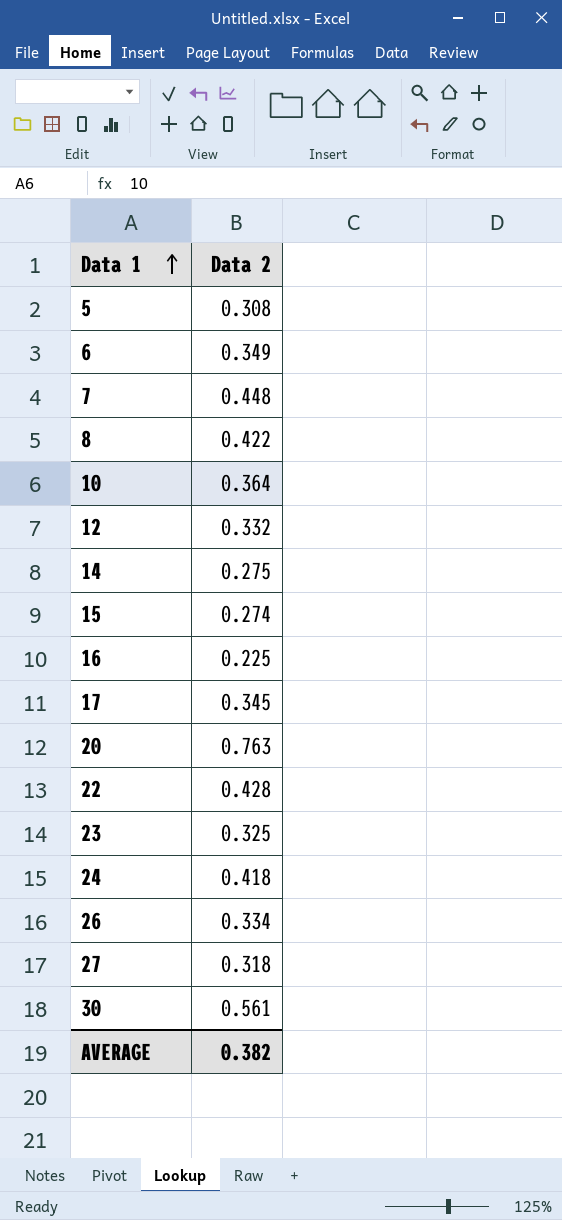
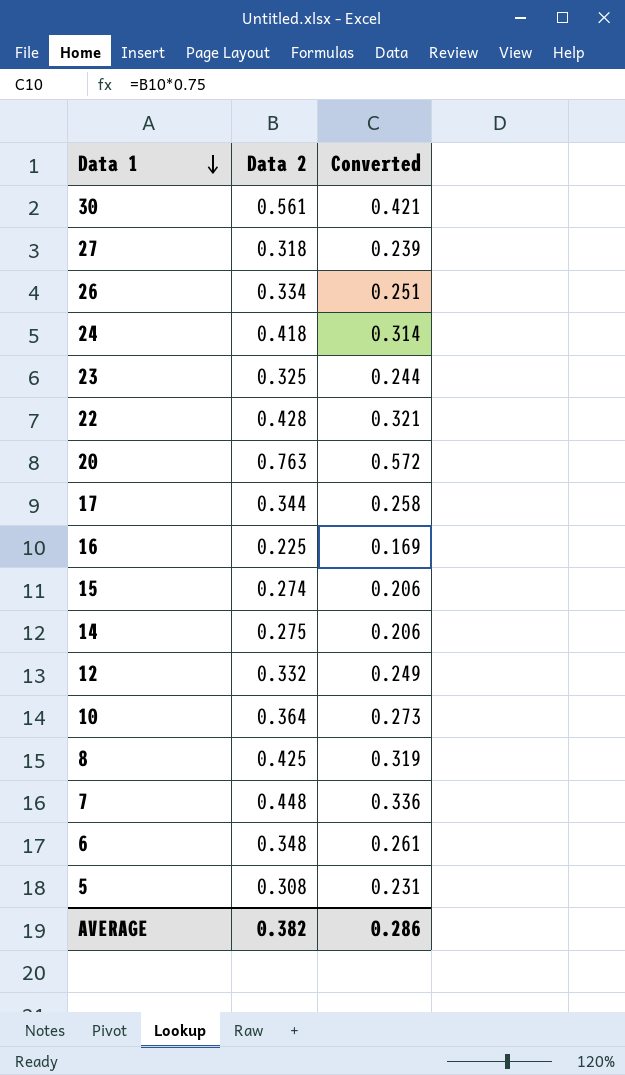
row order: Data 1 ascending -> Data 1 descending
column Converted | formula: none -> [Data 2] * 0.75
17 | Data 2: 0.345 -> 0.344
8 | Data 2: 0.422 -> 0.425
6 | Data 2: 0.349 -> 0.348

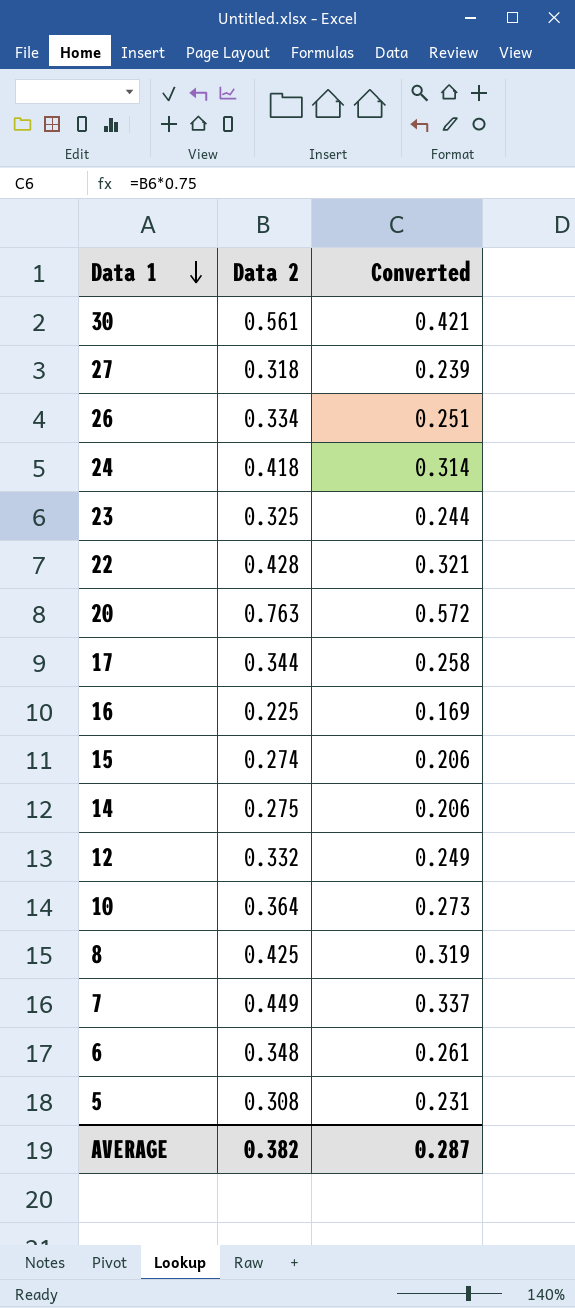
7 | Data 2: 0.448 -> 0.449
7 | Converted: 0.336 -> 0.337
AVERAGE | Converted: 0.286 -> 0.287

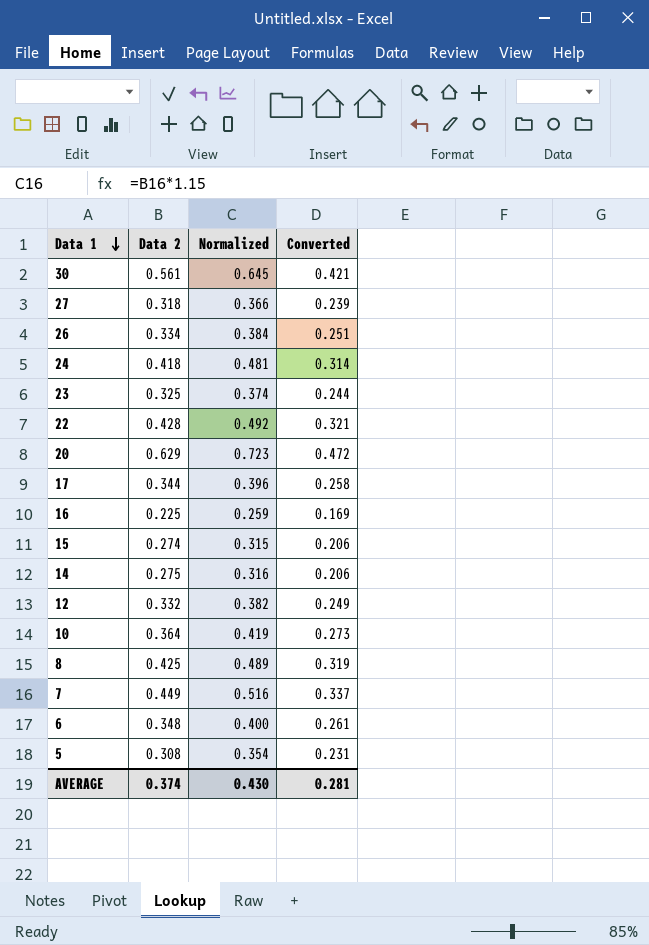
column Normalized | formula: none -> [Data 2] * 1.15
20 | Data 2: 0.763 -> 0.629
20 | Converted: 0.572 -> 0.472
AVERAGE | Data 2: 0.382 -> 0.374
AVERAGE | Converted: 0.287 -> 0.281

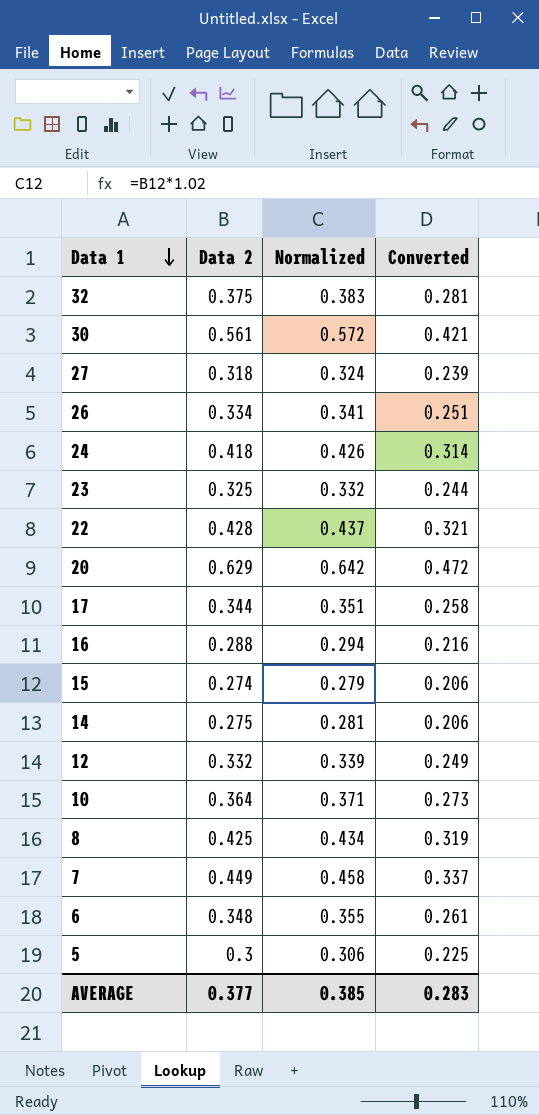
column Normalized | formula: [Data 2] * 1.15 -> [Data 2] * 1.02
row 32: none -> 0.375 | 0.383 | 0.281
16 | Data 2: 0.225 -> 0.288
16 | Converted: 0.169 -> 0.216
5 | Data 2: 0.308 -> 0.3
5 | Converted: 0.231 -> 0.225
AVERAGE | Data 2: 0.374 -> 0.377
AVERAGE | Normalized: 0.430 -> 0.385
AVERAGE | Converted: 0.281 -> 0.283

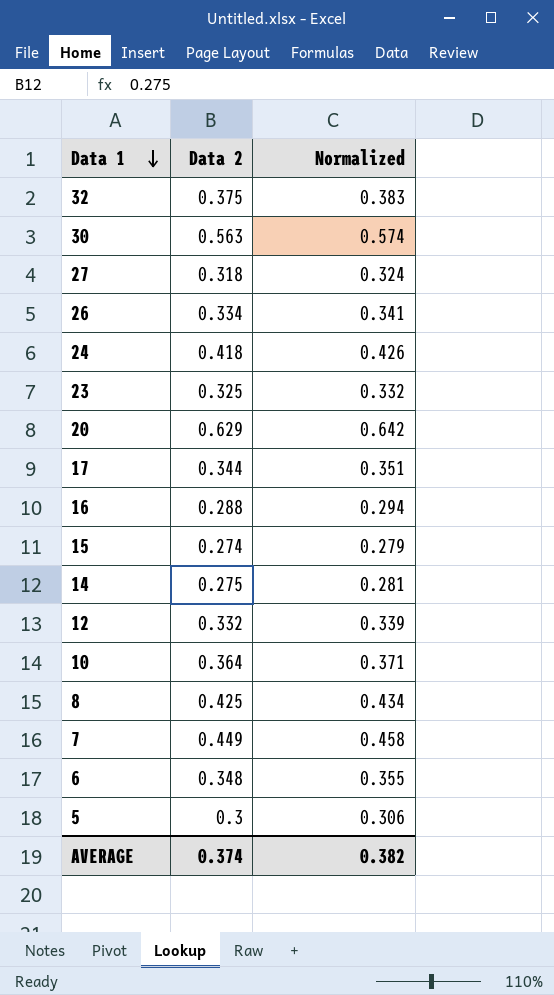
column Converted | formula: [Data 2] * 0.75 -> none
row 22: 0.428 | 0.437 | 0.321 -> none
30 | Data 2: 0.561 -> 0.563
30 | Normalized: 0.572 -> 0.574
AVERAGE | Data 2: 0.377 -> 0.374
AVERAGE | Normalized: 0.385 -> 0.382

